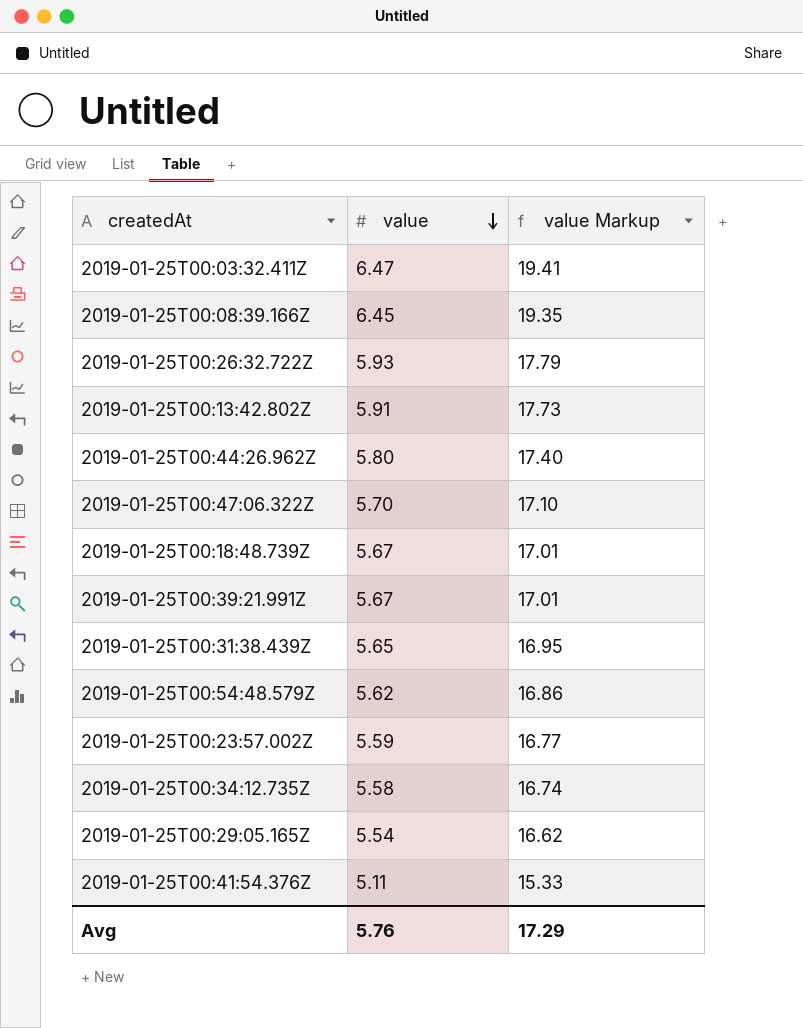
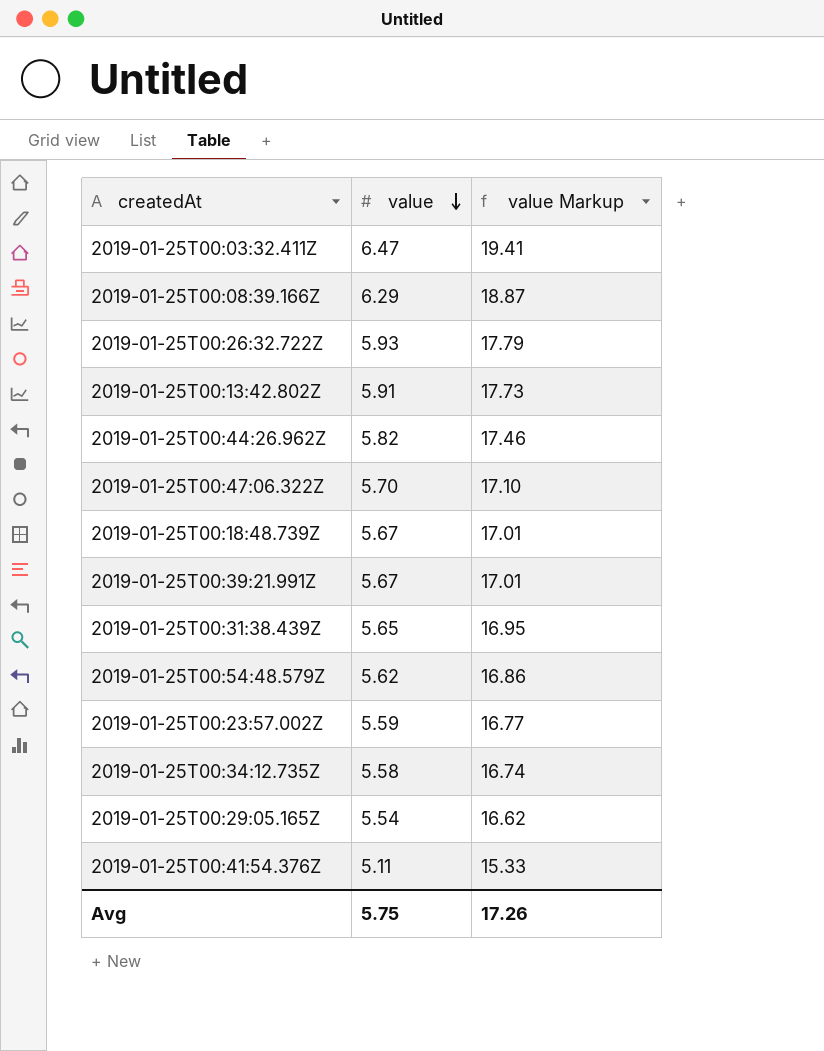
2019-01-25T00:08:39.166Z | value: 6.45 -> 6.29
2019-01-25T00:08:39.166Z | value Markup: 19.35 -> 18.87
2019-01-25T00:44:26.962Z | value: 5.80 -> 5.82
2019-01-25T00:44:26.962Z | value Markup: 17.40 -> 17.46
Avg | value: 5.76 -> 5.75
Avg | value Markup: 17.29 -> 17.26

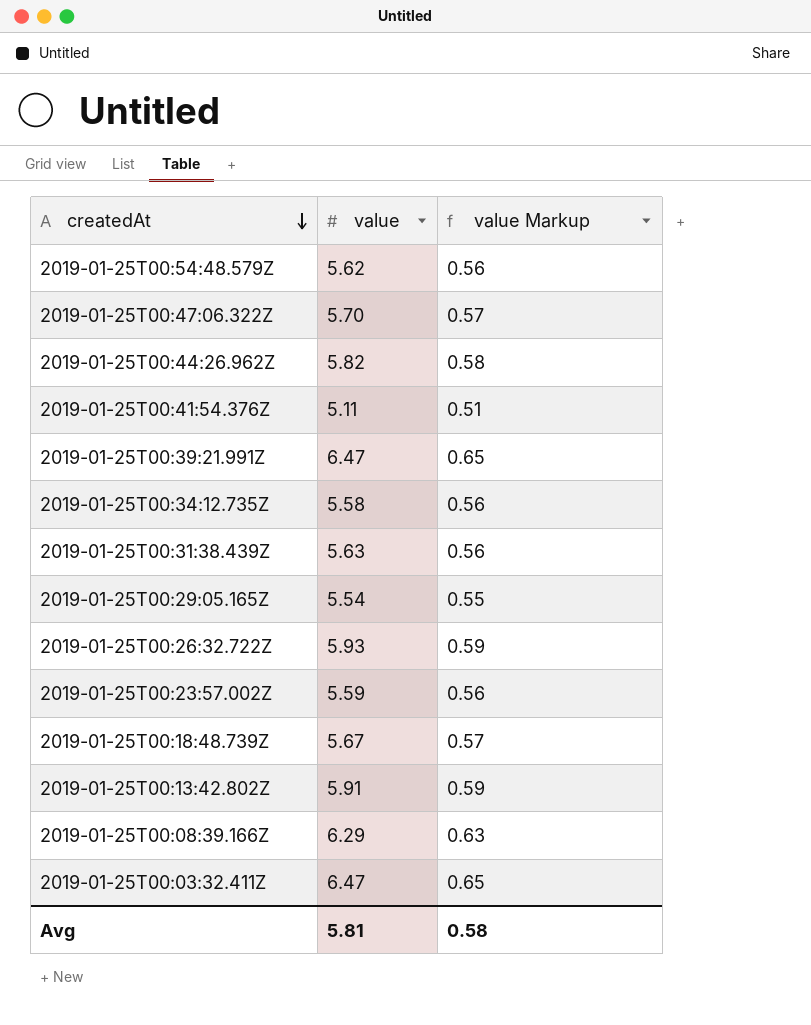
row order: value descending -> createdAt descending
column value Markup | formula: [value] * 3 -> [value] * 0.1
2019-01-25T00:39:21.991Z | value: 5.67 -> 6.47
2019-01-25T00:31:38.439Z | value: 5.65 -> 5.63
Avg | value: 5.75 -> 5.81
Avg | value Markup: 17.26 -> 0.58

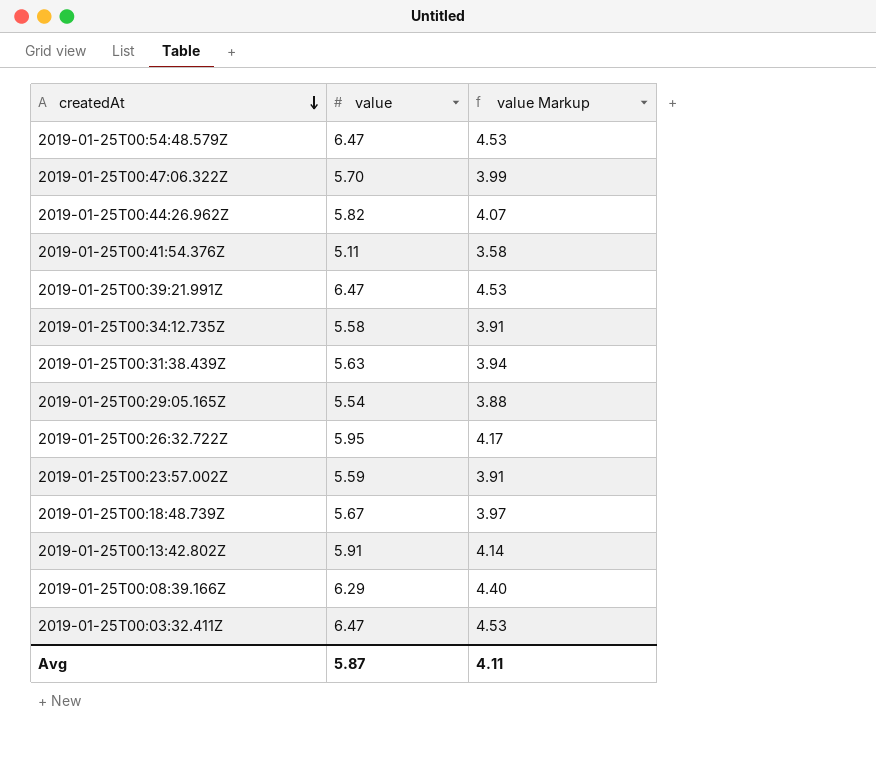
column value Markup | formula: [value] * 0.1 -> [value] * 0.7
2019-01-25T00:54:48.579Z | value: 5.62 -> 6.47
2019-01-25T00:26:32.722Z | value: 5.93 -> 5.95
Avg | value: 5.81 -> 5.87
Avg | value Markup: 0.58 -> 4.11

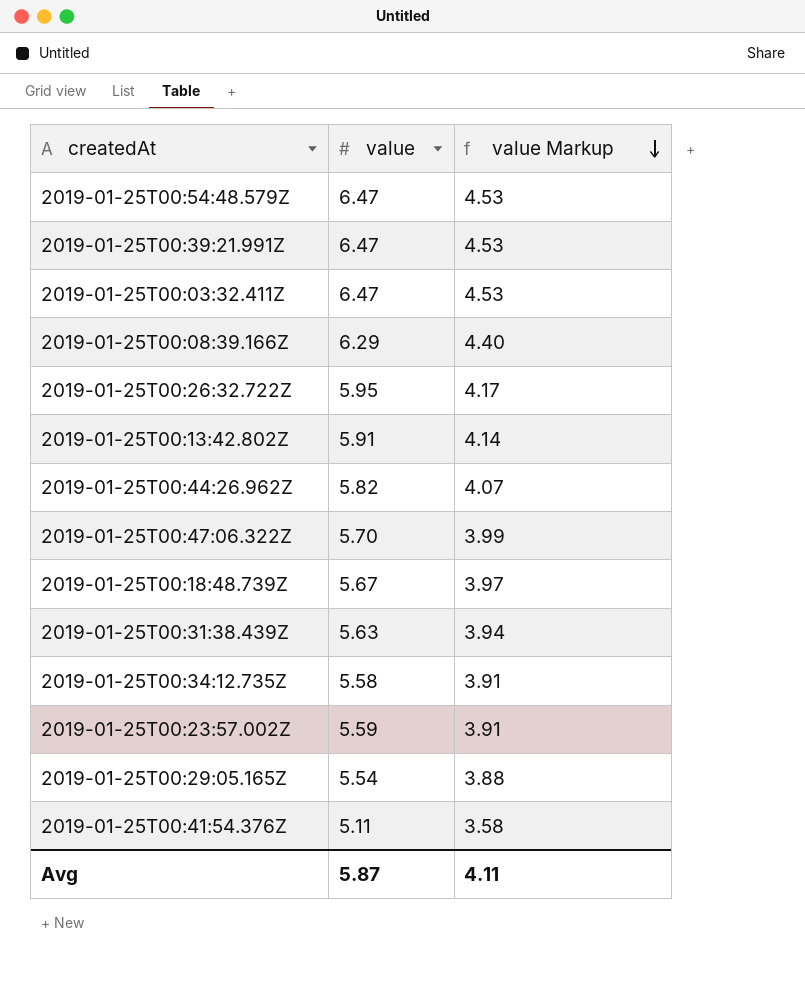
row order: createdAt descending -> value Markup descending

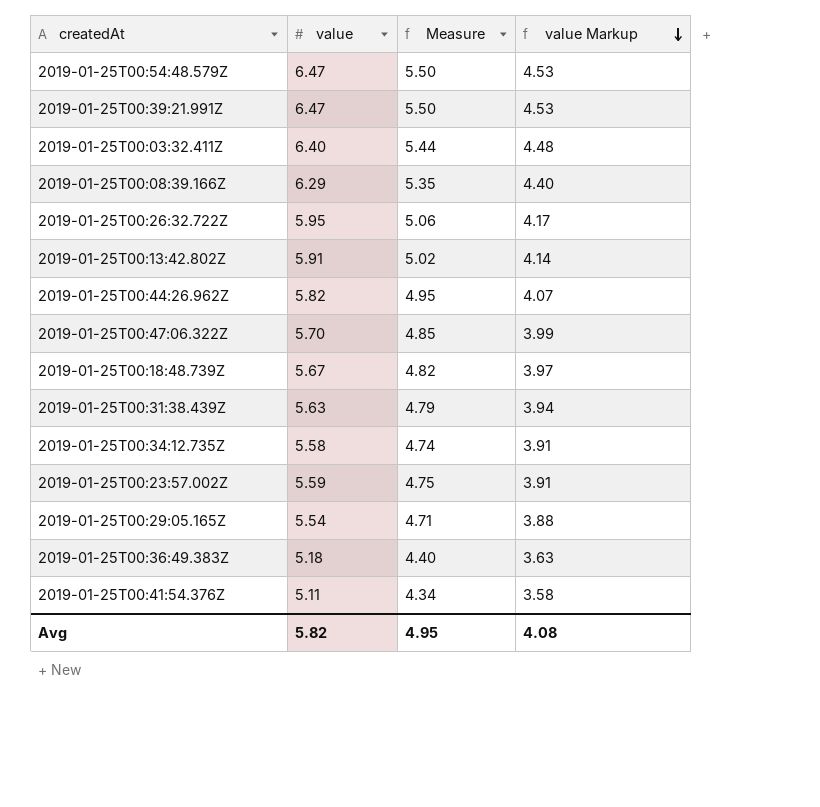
column Measure | formula: none -> [value] * 0.85
2019-01-25T00:03:32.411Z | value: 6.47 -> 6.40
2019-01-25T00:03:32.411Z | value Markup: 4.53 -> 4.48
row 2019-01-25T00:36:49.383Z: none -> 5.18 | 4.40 | 3.63
Avg | value: 5.87 -> 5.82
Avg | value Markup: 4.11 -> 4.08

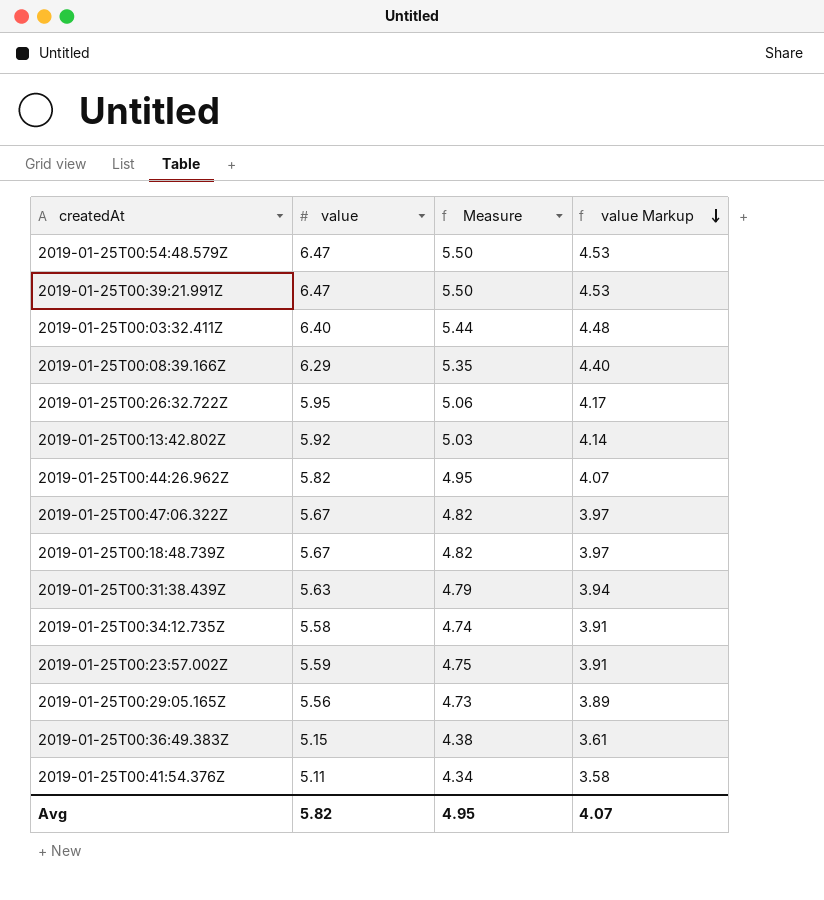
2019-01-25T00:13:42.802Z | value: 5.91 -> 5.92
2019-01-25T00:13:42.802Z | Measure: 5.02 -> 5.03
2019-01-25T00:47:06.322Z | value: 5.70 -> 5.67
2019-01-25T00:47:06.322Z | Measure: 4.85 -> 4.82
2019-01-25T00:47:06.322Z | value Markup: 3.99 -> 3.97
2019-01-25T00:29:05.165Z | value: 5.54 -> 5.56
2019-01-25T00:29:05.165Z | Measure: 4.71 -> 4.73
2019-01-25T00:29:05.165Z | value Markup: 3.88 -> 3.89
2019-01-25T00:36:49.383Z | value: 5.18 -> 5.15
2019-01-25T00:36:49.383Z | Measure: 4.40 -> 4.38
2019-01-25T00:36:49.383Z | value Markup: 3.63 -> 3.61
Avg | value Markup: 4.08 -> 4.07

